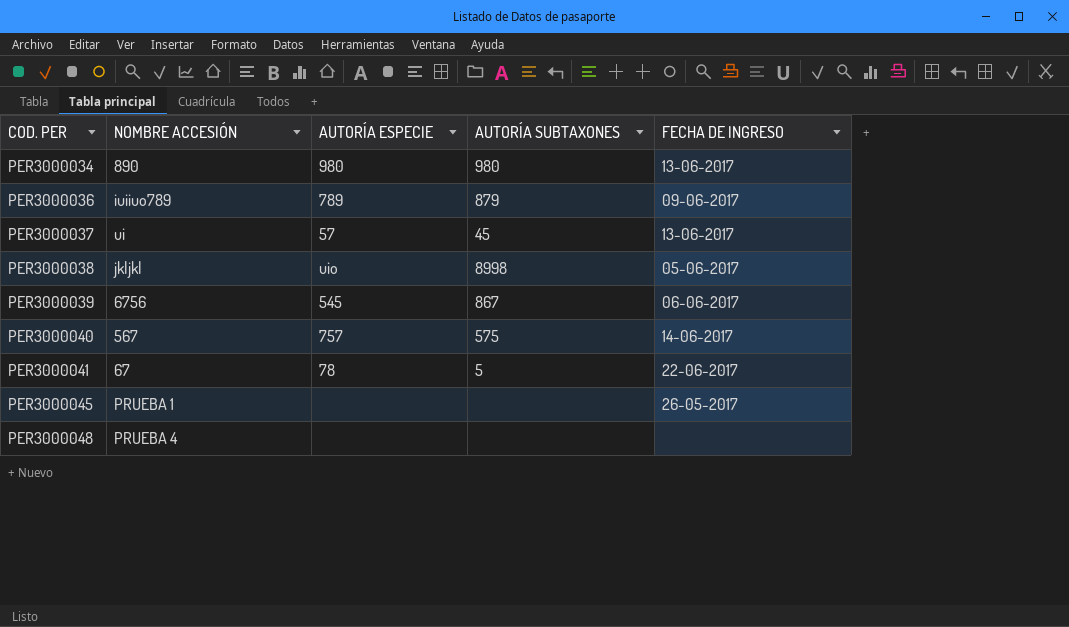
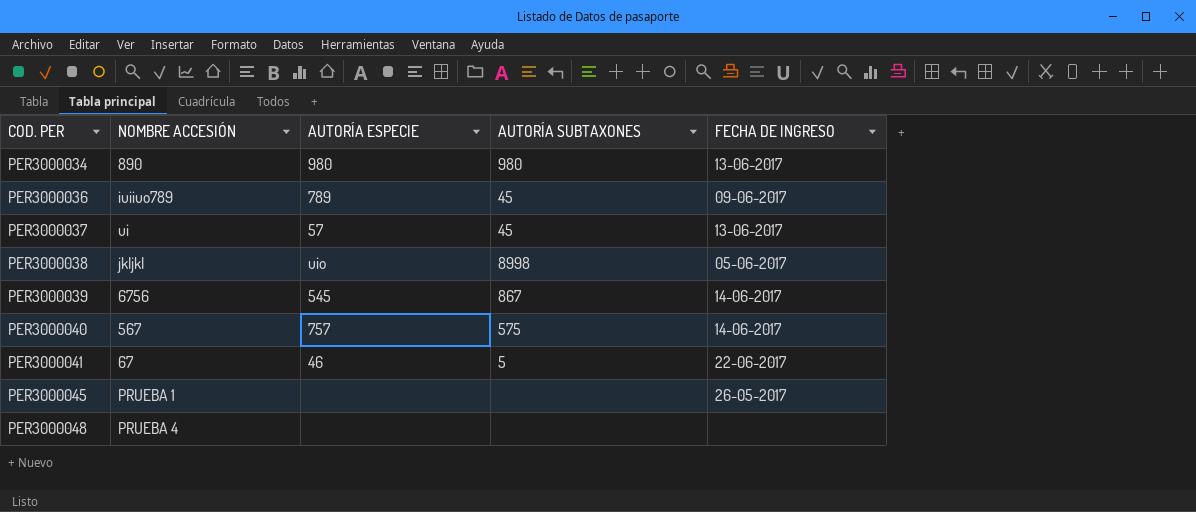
PER3000036 | AUTORÍA SUBTAXONES: 879 -> 45
PER3000039 | FECHA DE INGRESO: 06-06-2017 -> 14-06-2017
PER3000041 | AUTORÍA ESPECIE: 78 -> 46

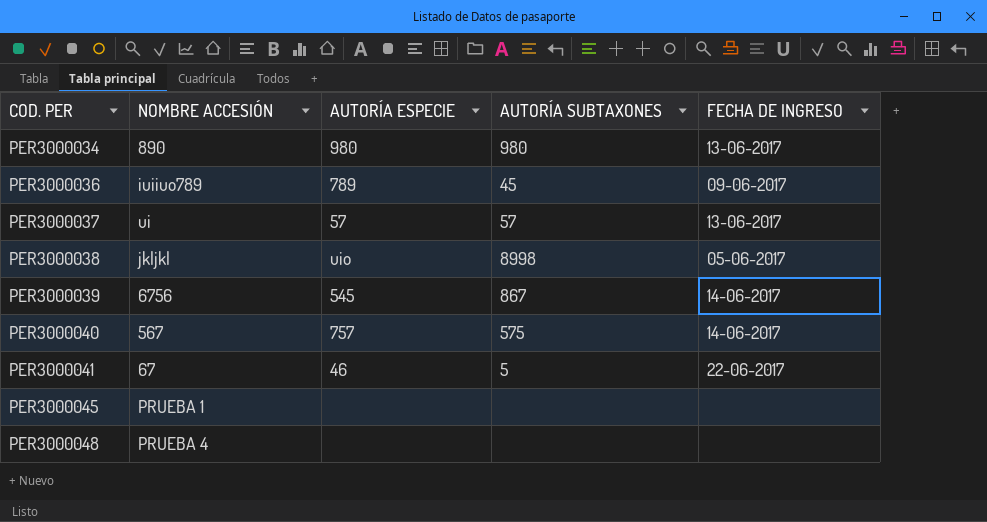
PER3000037 | AUTORÍA SUBTAXONES: 45 -> 57
PER3000045 | FECHA DE INGRESO: 26-05-2017 -> none

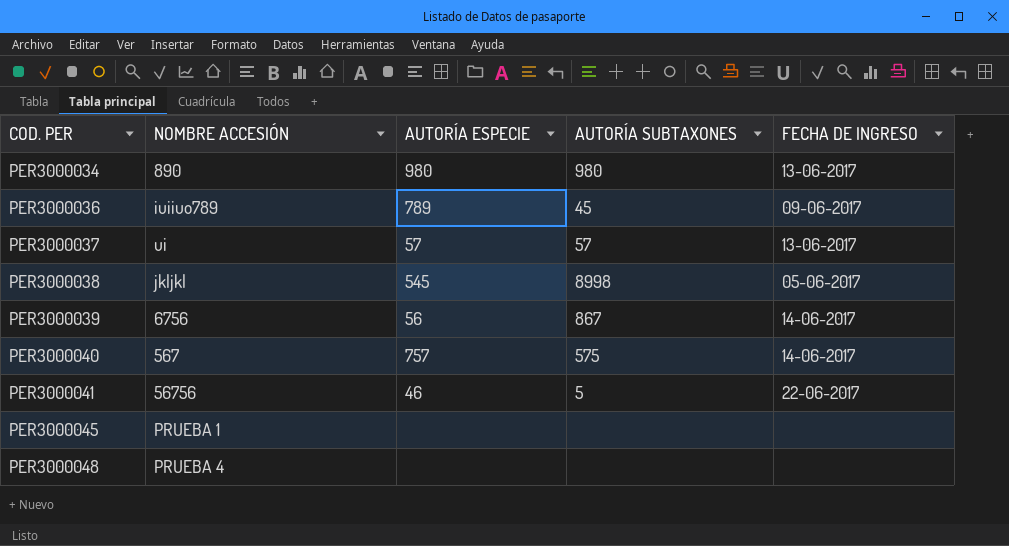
PER3000038 | AUTORÍA ESPECIE: uio -> 545
PER3000039 | AUTORÍA ESPECIE: 545 -> 56
PER3000041 | NOMBRE ACCESIÓN: 67 -> 56756

